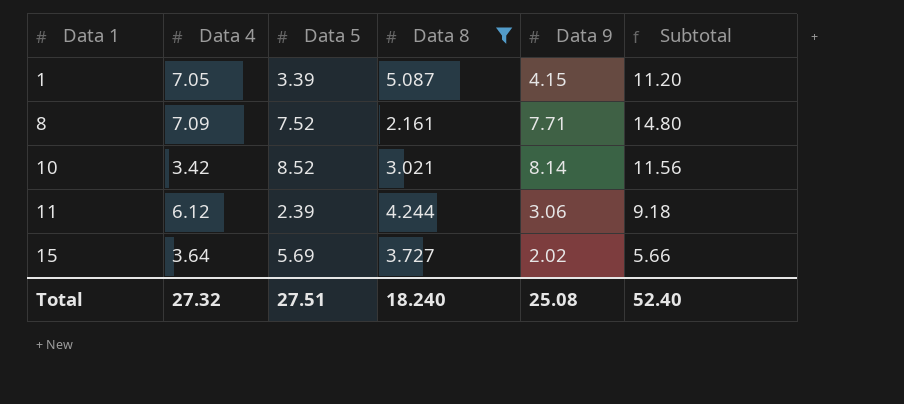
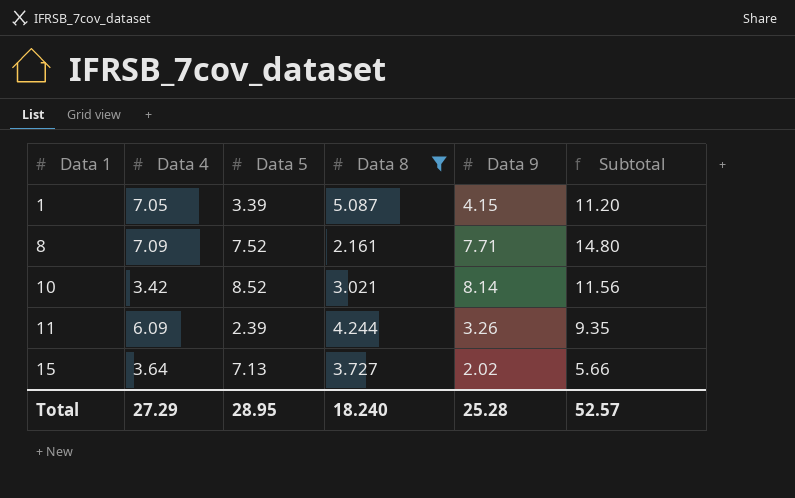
11 | Data 4: 6.12 -> 6.09
11 | Data 9: 3.06 -> 3.26
11 | Subtotal: 9.18 -> 9.35
15 | Data 5: 5.69 -> 7.13
Total | Data 4: 27.32 -> 27.29
Total | Data 5: 27.51 -> 28.95
Total | Data 9: 25.08 -> 25.28
Total | Subtotal: 52.40 -> 52.57

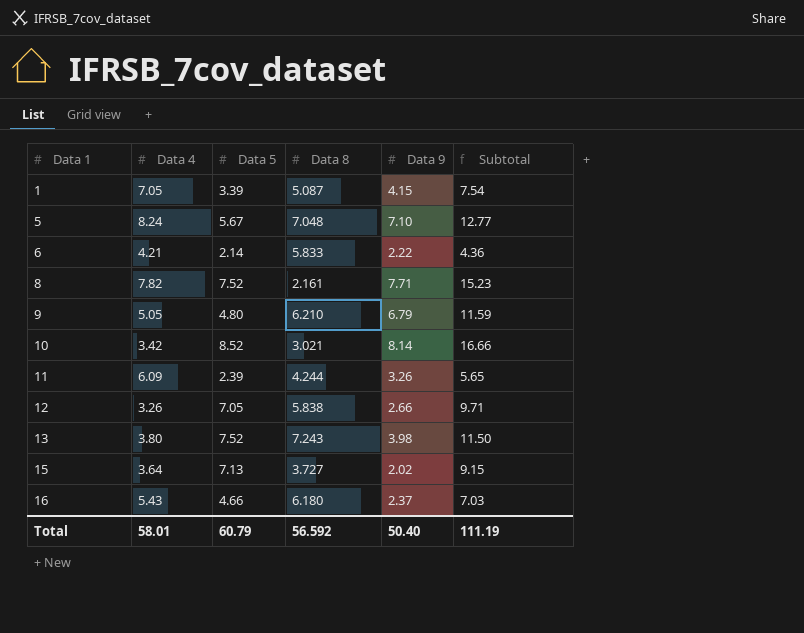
filter: Data 8 <= 5.087 -> none
column Subtotal | formula: [Data 4] + [Data 9] -> [Data 5] + [Data 9]
8 | Data 4: 7.09 -> 7.82
Total | Data 4: 27.29 -> 58.01
Total | Data 5: 28.95 -> 60.79
Total | Data 8: 18.240 -> 56.592
Total | Data 9: 25.28 -> 50.40
Total | Subtotal: 52.57 -> 111.19

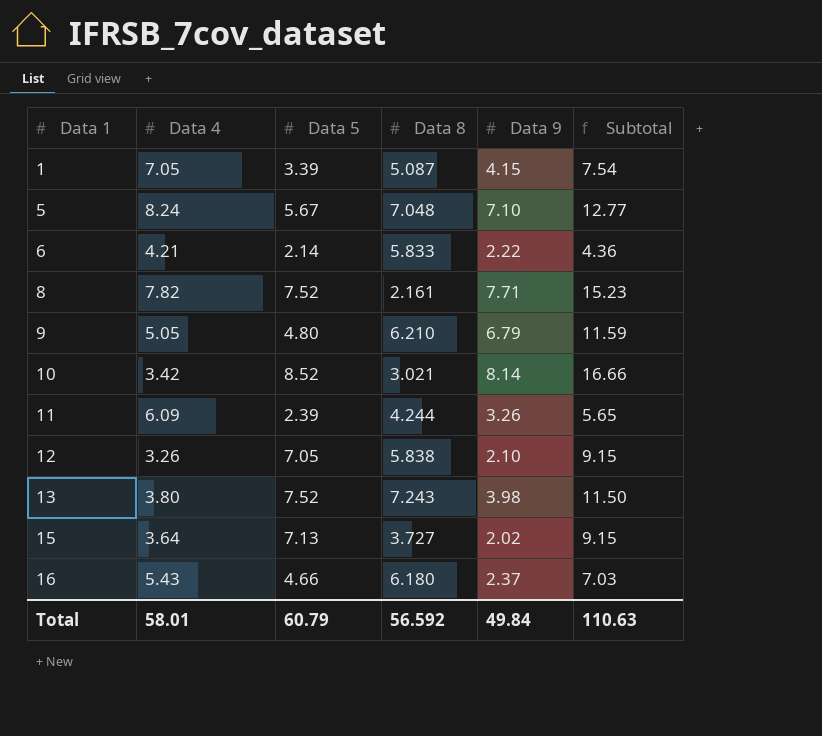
12 | Data 9: 2.66 -> 2.10
12 | Subtotal: 9.71 -> 9.15
Total | Data 9: 50.40 -> 49.84
Total | Subtotal: 111.19 -> 110.63

